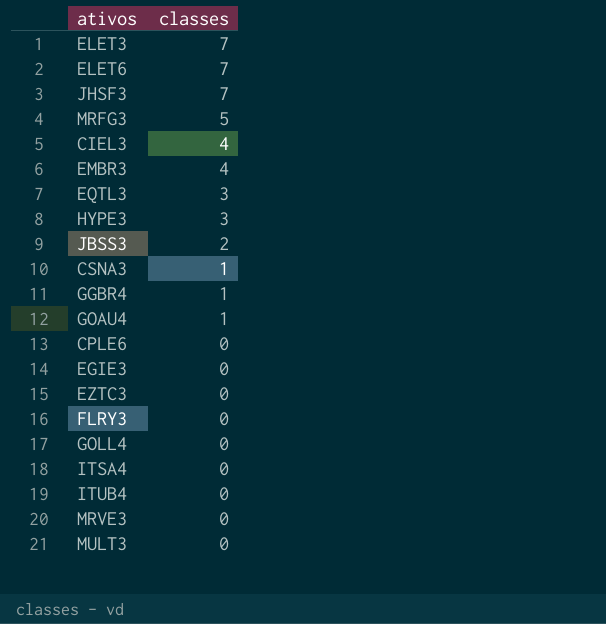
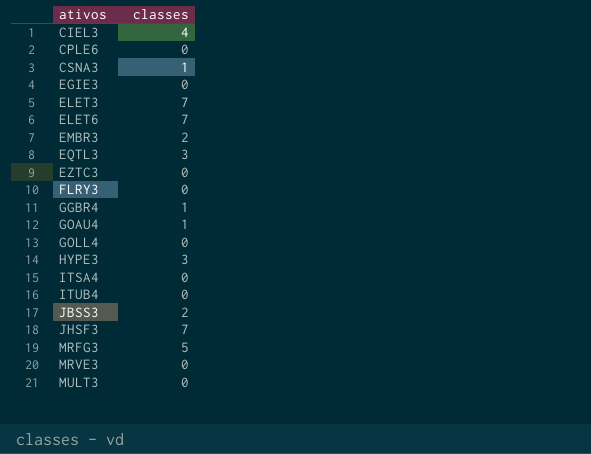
row order: classes descending -> ativos ascending
EMBR3 | classes: 4 -> 2

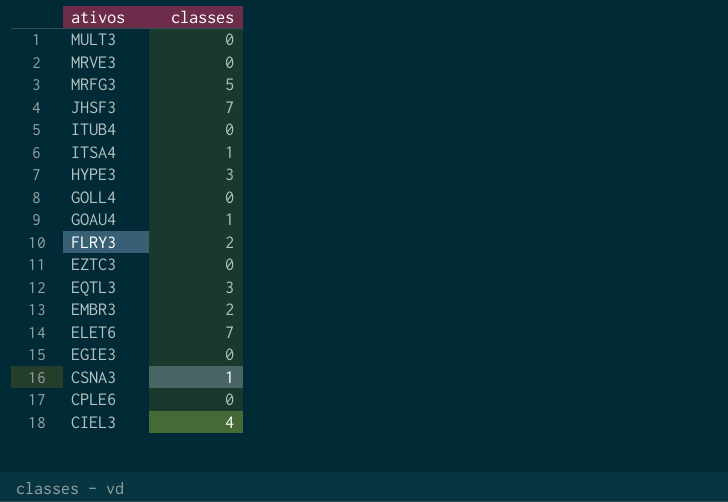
row order: ativos ascending -> ativos descending
row ELET3: 7 -> none
row GGBR4: 1 -> none
row JBSS3: 2 -> none
ITSA4 | classes: 0 -> 1
FLRY3 | classes: 0 -> 2

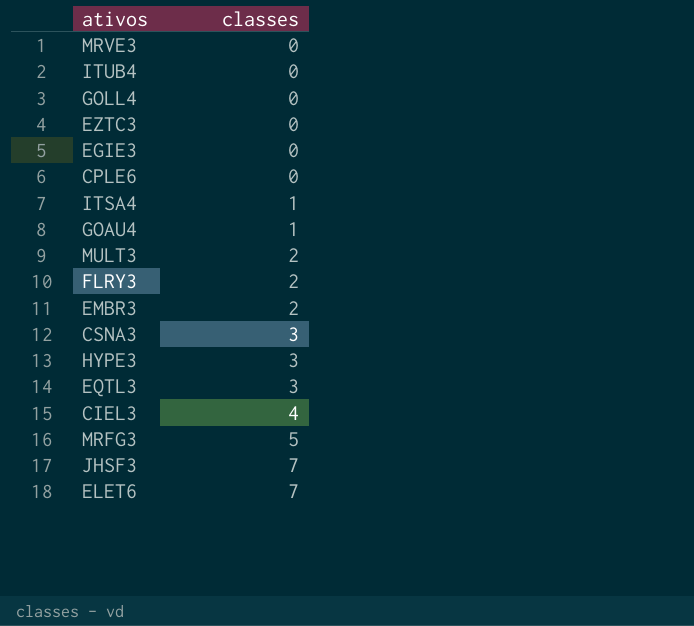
row order: ativos descending -> classes ascending
MULT3 | classes: 0 -> 2
CSNA3 | classes: 1 -> 3

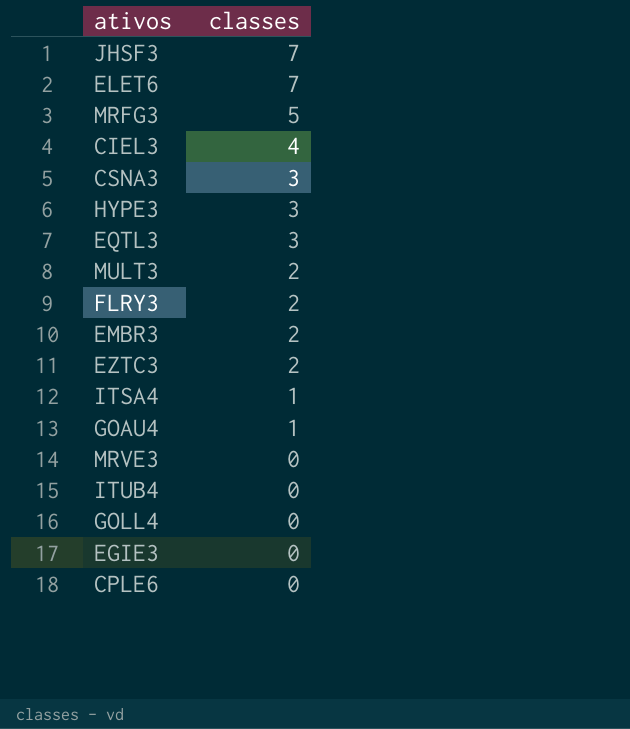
row order: classes ascending -> classes descending
EZTC3 | classes: 0 -> 2

